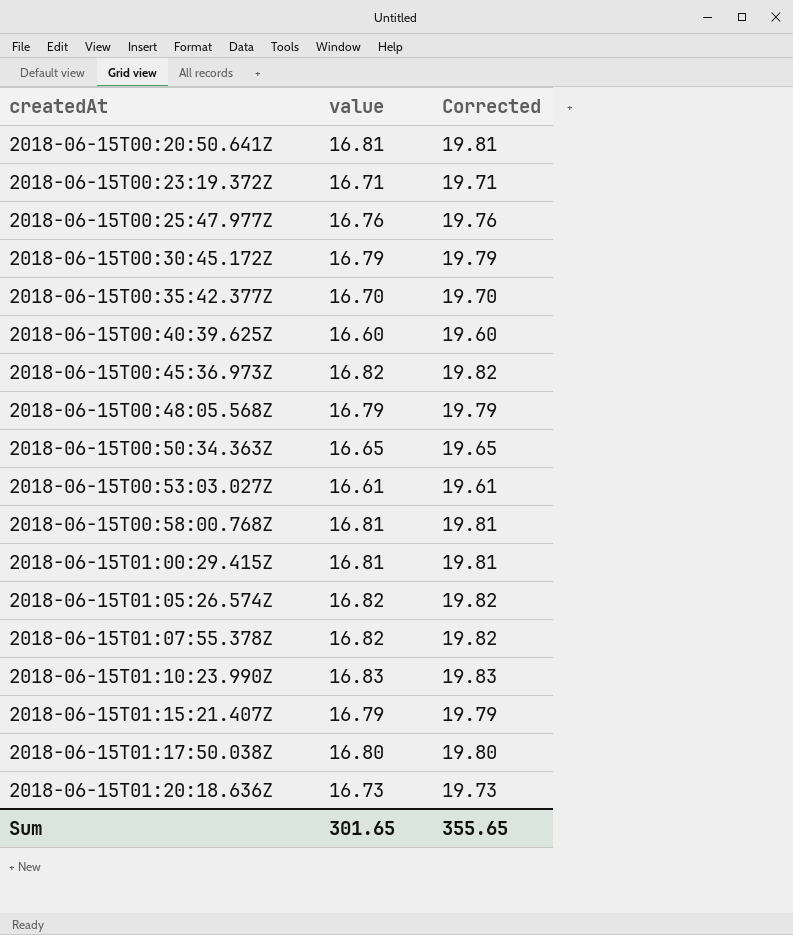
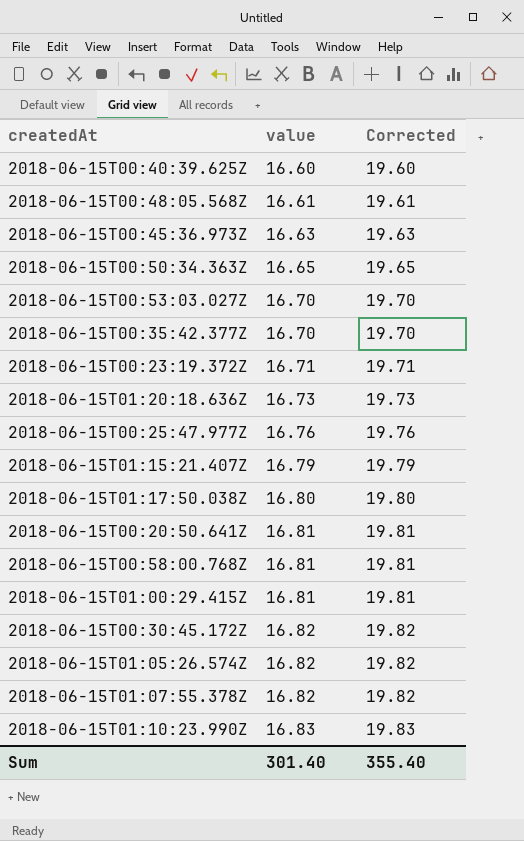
row order: createdAt ascending -> value ascending
2018-06-15T00:48:05.568Z | value: 16.79 -> 16.61
2018-06-15T00:48:05.568Z | Corrected: 19.79 -> 19.61
2018-06-15T00:45:36.973Z | value: 16.82 -> 16.63
2018-06-15T00:45:36.973Z | Corrected: 19.82 -> 19.63
2018-06-15T00:53:03.027Z | value: 16.61 -> 16.70
2018-06-15T00:53:03.027Z | Corrected: 19.61 -> 19.70
2018-06-15T00:30:45.172Z | value: 16.79 -> 16.82
2018-06-15T00:30:45.172Z | Corrected: 19.79 -> 19.82
Sum | value: 301.65 -> 301.40
Sum | Corrected: 355.65 -> 355.40

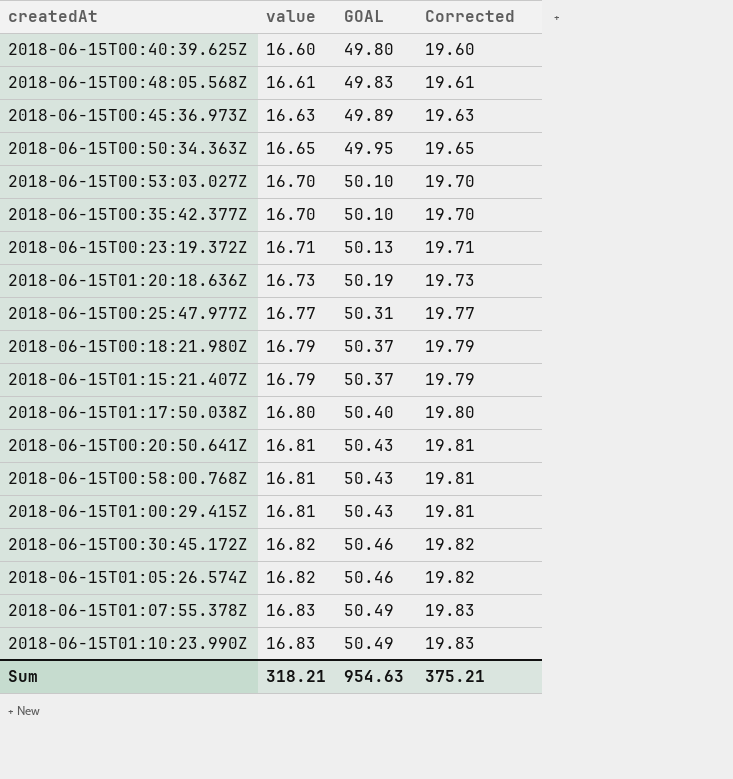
column GOAL | formula: none -> [value] * 3
2018-06-15T00:25:47.977Z | value: 16.76 -> 16.77
2018-06-15T00:25:47.977Z | Corrected: 19.76 -> 19.77
row 2018-06-15T00:18:21.980Z: none -> 16.79 | 50.37 | 19.79
2018-06-15T01:07:55.378Z | value: 16.82 -> 16.83
2018-06-15T01:07:55.378Z | Corrected: 19.82 -> 19.83
Sum | value: 301.40 -> 318.21
Sum | Corrected: 355.40 -> 375.21

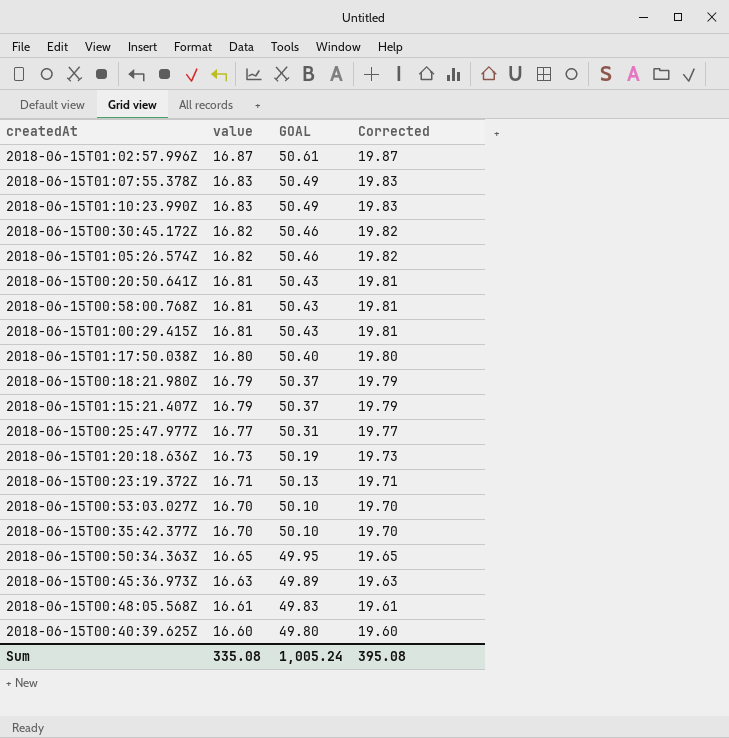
row order: value ascending -> value descending
row 2018-06-15T01:02:57.996Z: none -> 16.87 | 50.61 | 19.87
Sum | value: 318.21 -> 335.08
Sum | GOAL: 954.63 -> 1,005.24
Sum | Corrected: 375.21 -> 395.08

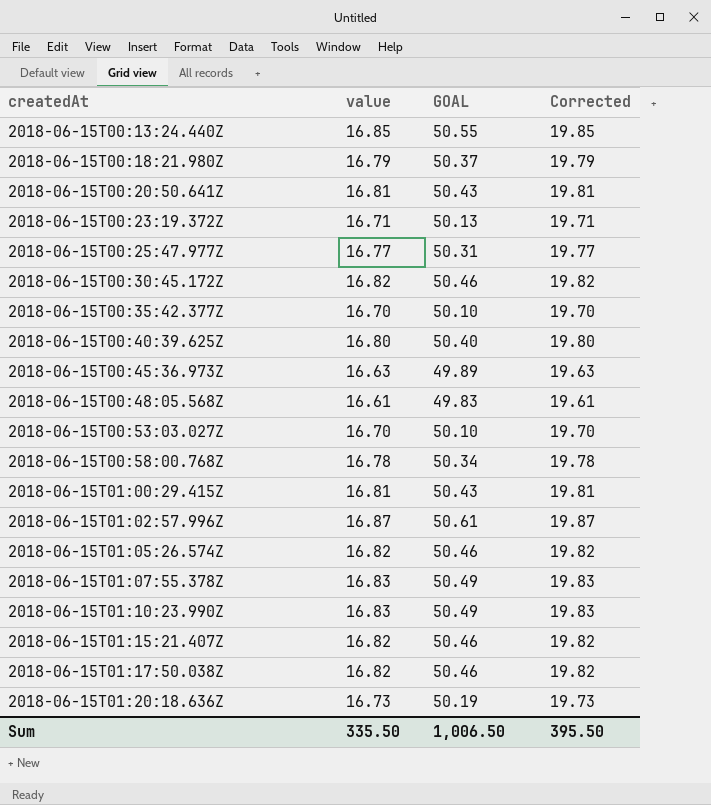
row order: value descending -> createdAt ascending
row 2018-06-15T00:50:34.363Z: 16.65 | 49.95 | 19.65 -> none
row 2018-06-15T00:13:24.440Z: none -> 16.85 | 50.55 | 19.85
2018-06-15T00:40:39.625Z | value: 16.60 -> 16.80
2018-06-15T00:40:39.625Z | GOAL: 49.80 -> 50.40
2018-06-15T00:40:39.625Z | Corrected: 19.60 -> 19.80
2018-06-15T00:58:00.768Z | value: 16.81 -> 16.78
2018-06-15T00:58:00.768Z | GOAL: 50.43 -> 50.34
2018-06-15T00:58:00.768Z | Corrected: 19.81 -> 19.78
2018-06-15T01:15:21.407Z | value: 16.79 -> 16.82
2018-06-15T01:15:21.407Z | GOAL: 50.37 -> 50.46
2018-06-15T01:15:21.407Z | Corrected: 19.79 -> 19.82
2018-06-15T01:17:50.038Z | value: 16.80 -> 16.82
2018-06-15T01:17:50.038Z | GOAL: 50.40 -> 50.46
2018-06-15T01:17:50.038Z | Corrected: 19.80 -> 19.82
Sum | value: 335.08 -> 335.50
Sum | GOAL: 1,005.24 -> 1,006.50
Sum | Corrected: 395.08 -> 395.50

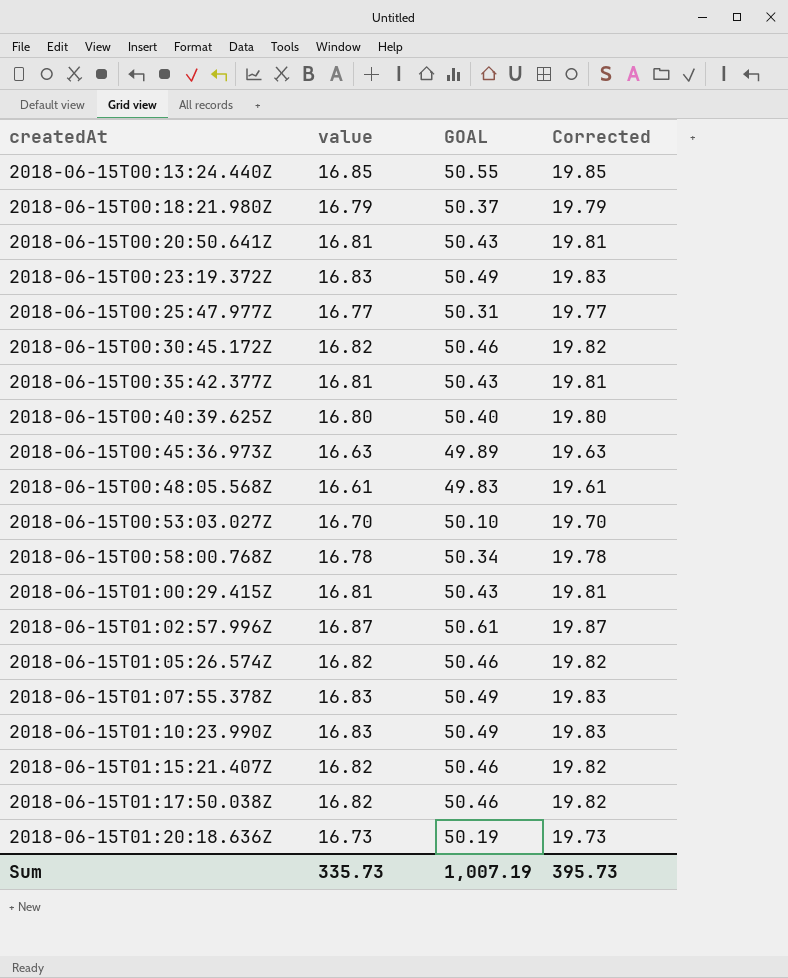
2018-06-15T00:23:19.372Z | value: 16.71 -> 16.83
2018-06-15T00:23:19.372Z | GOAL: 50.13 -> 50.49
2018-06-15T00:23:19.372Z | Corrected: 19.71 -> 19.83
2018-06-15T00:35:42.377Z | value: 16.70 -> 16.81
2018-06-15T00:35:42.377Z | GOAL: 50.10 -> 50.43
2018-06-15T00:35:42.377Z | Corrected: 19.70 -> 19.81
Sum | value: 335.50 -> 335.73
Sum | GOAL: 1,006.50 -> 1,007.19
Sum | Corrected: 395.50 -> 395.73

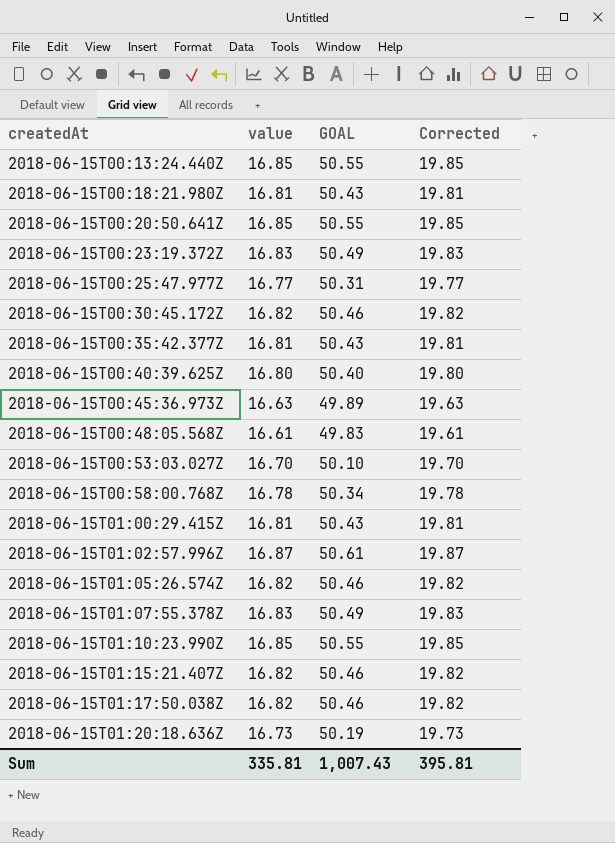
2018-06-15T00:18:21.980Z | value: 16.79 -> 16.81
2018-06-15T00:18:21.980Z | GOAL: 50.37 -> 50.43
2018-06-15T00:18:21.980Z | Corrected: 19.79 -> 19.81
2018-06-15T00:20:50.641Z | value: 16.81 -> 16.85
2018-06-15T00:20:50.641Z | GOAL: 50.43 -> 50.55
2018-06-15T00:20:50.641Z | Corrected: 19.81 -> 19.85
2018-06-15T01:10:23.990Z | value: 16.83 -> 16.85
2018-06-15T01:10:23.990Z | GOAL: 50.49 -> 50.55
2018-06-15T01:10:23.990Z | Corrected: 19.83 -> 19.85
Sum | value: 335.73 -> 335.81
Sum | GOAL: 1,007.19 -> 1,007.43
Sum | Corrected: 395.73 -> 395.81

